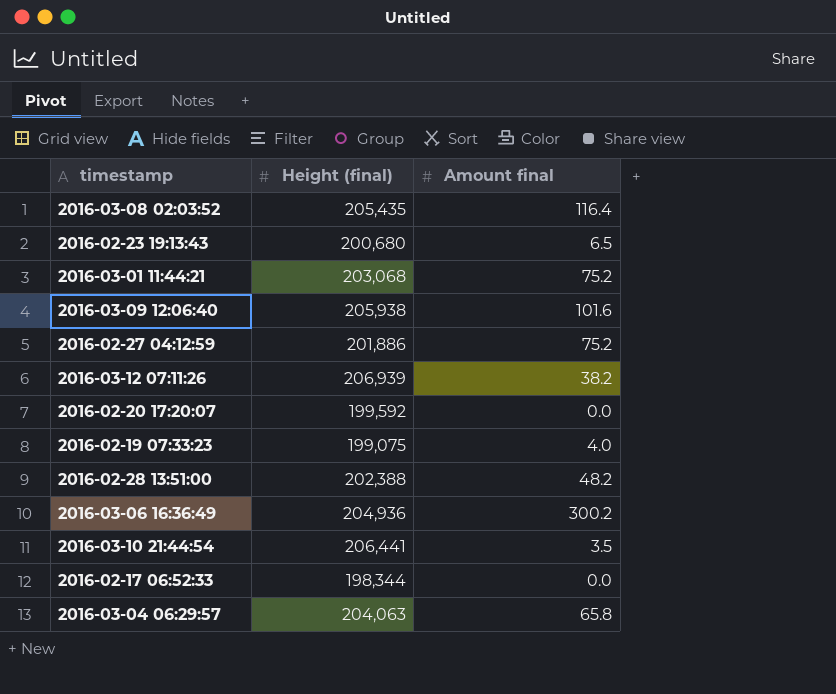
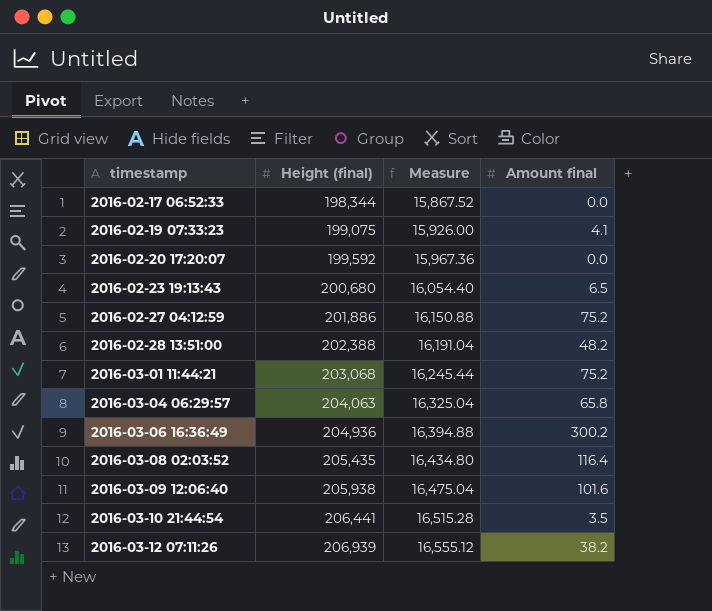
row order: none -> timestamp ascending
column Measure | formula: none -> [Height (final)] * 0.08
2016-02-19 07:33:23 | Amount final: 4.0 -> 4.1

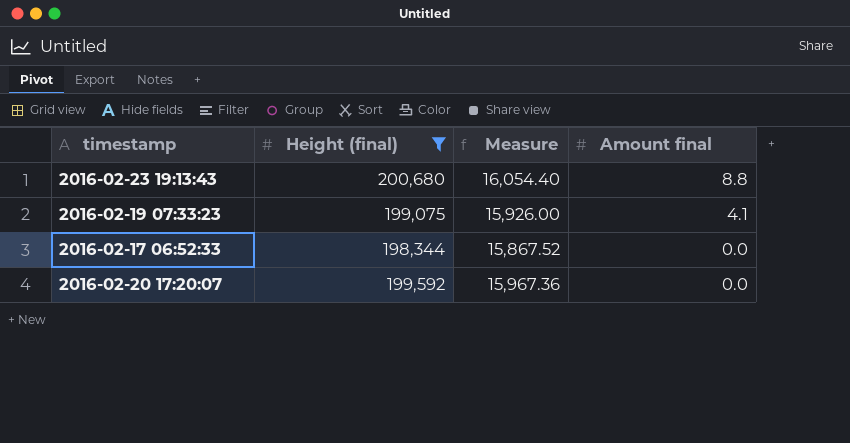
filter: none -> Height (final) <= 200,680
row order: timestamp ascending -> Amount final descending
2016-02-23 19:13:43 | Amount final: 6.5 -> 8.8

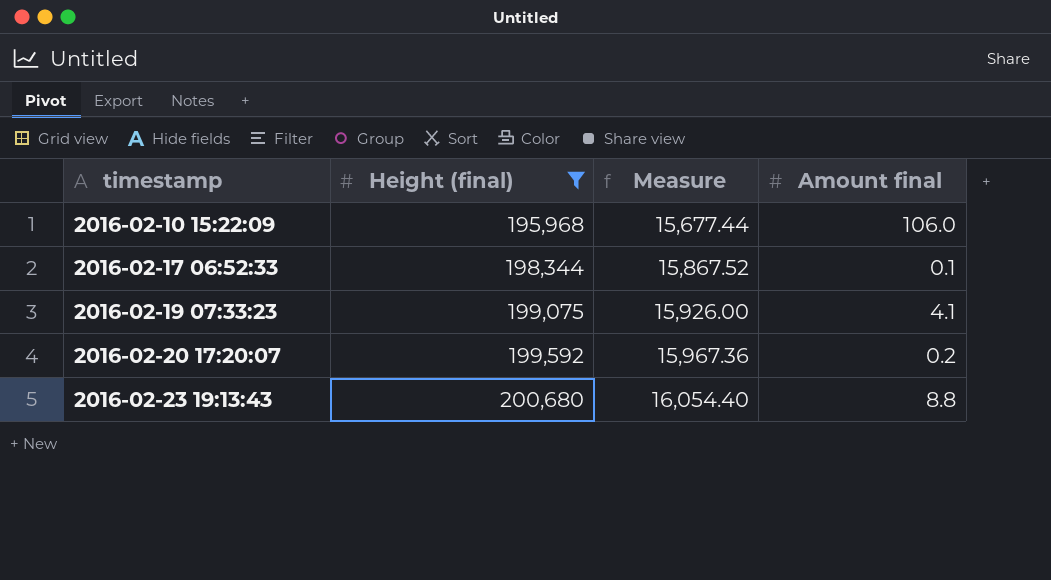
row order: Amount final descending -> timestamp ascending
row 2016-02-10 15:22:09: none -> 195,968 | 15,677.44 | 106.0
2016-02-17 06:52:33 | Amount final: 0.0 -> 0.1
2016-02-20 17:20:07 | Amount final: 0.0 -> 0.2

